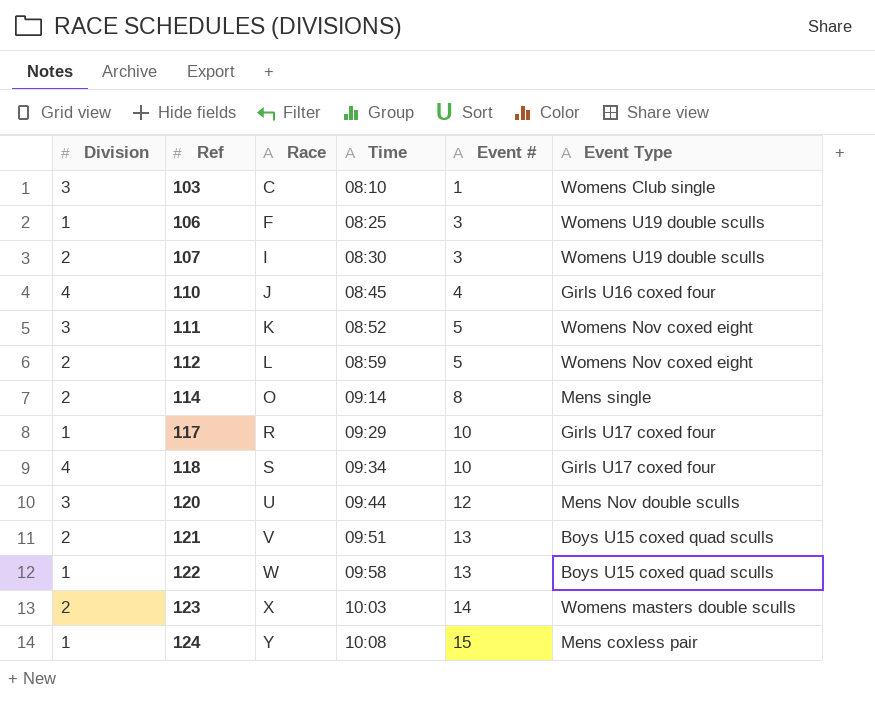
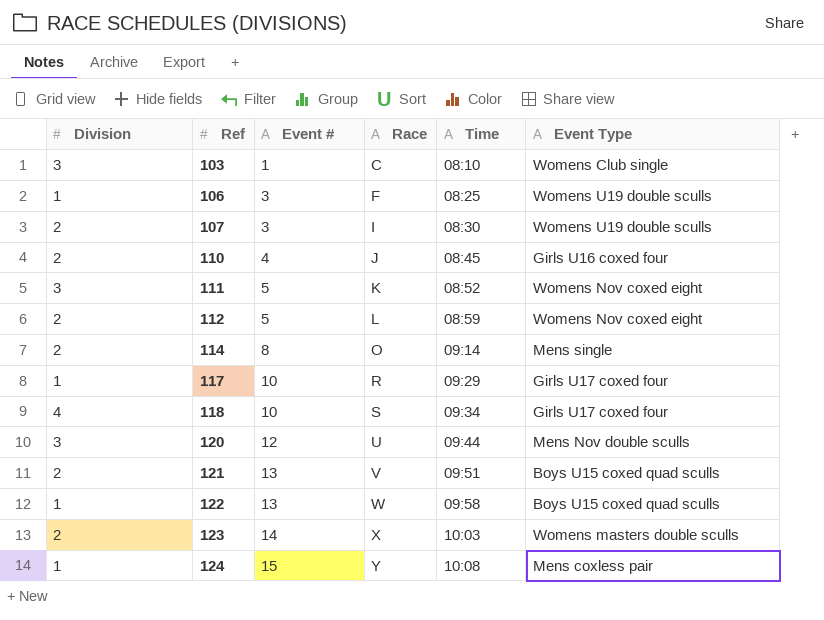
column Event # | position: 5 -> 3
110 | Division: 4 -> 2

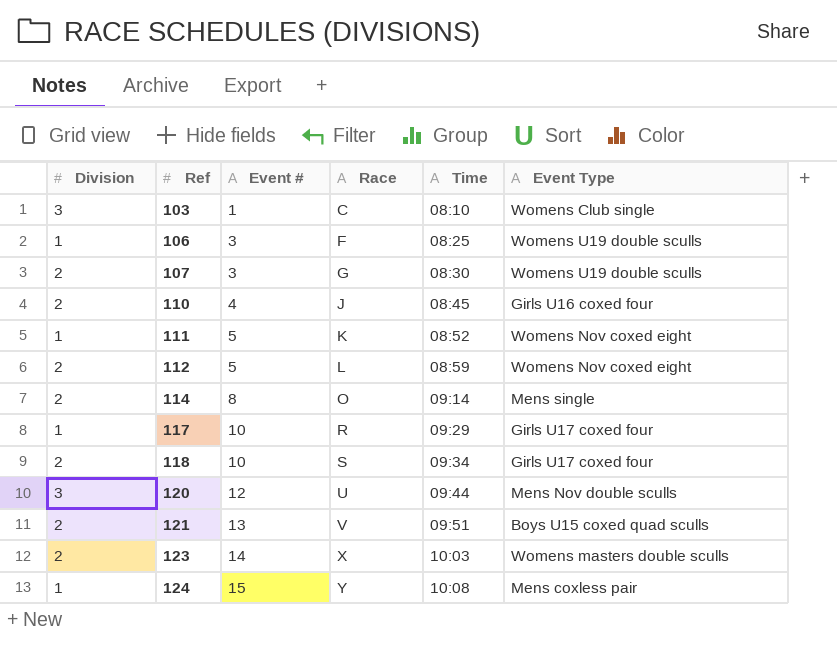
row 122: 1 | 13 | W | 09:58 | Boys U15 coxed quad sculls -> none
107 | Race: I -> G
111 | Division: 3 -> 1
118 | Division: 4 -> 2

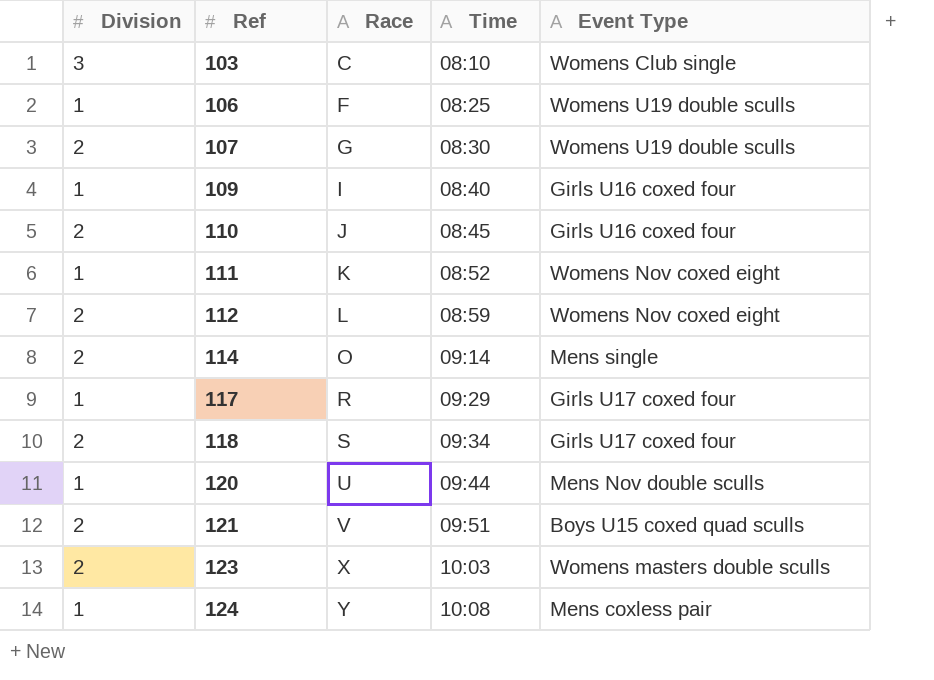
column Event # | position: 3 -> none
row 109: none -> 1 | I | 08:40 | Girls U16 coxed four
120 | Division: 3 -> 1

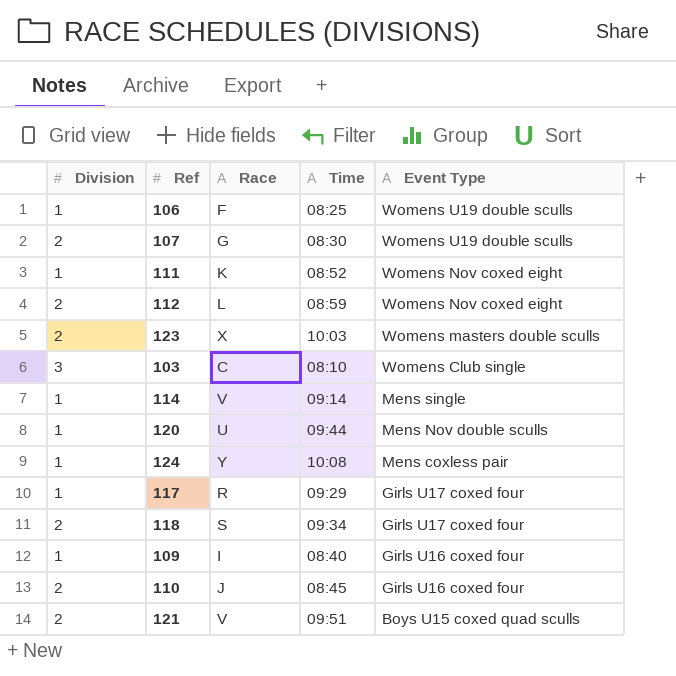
row order: Ref ascending -> Event Type descending
114 | Division: 2 -> 1
114 | Race: O -> V

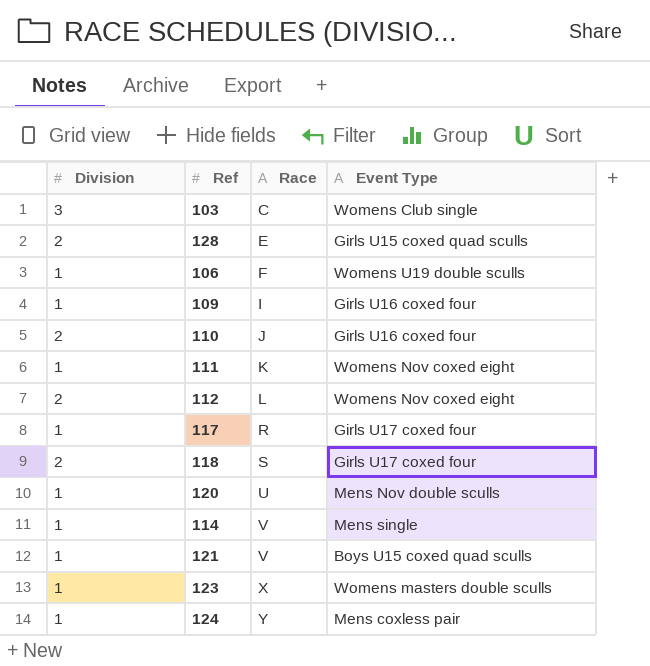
row order: Event Type descending -> Race ascending
column Time | position: 4 -> none
row 107: 2 | G | 08:30 | Womens U19 double sculls -> none
row 128: none -> 2 | E | Girls U15 coxed quad sculls
121 | Division: 2 -> 1
123 | Division: 2 -> 1

